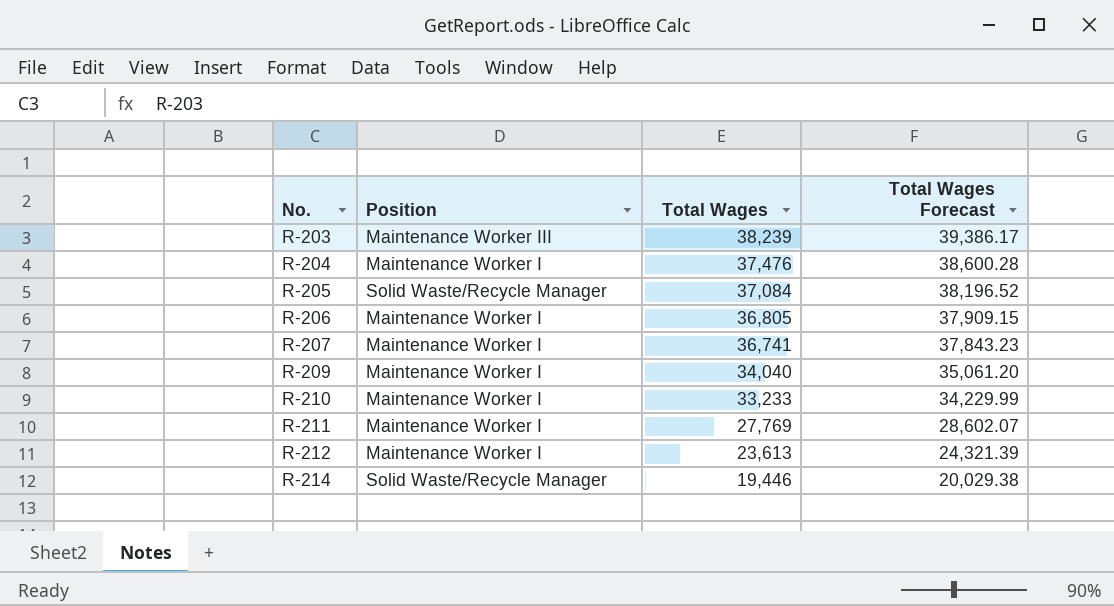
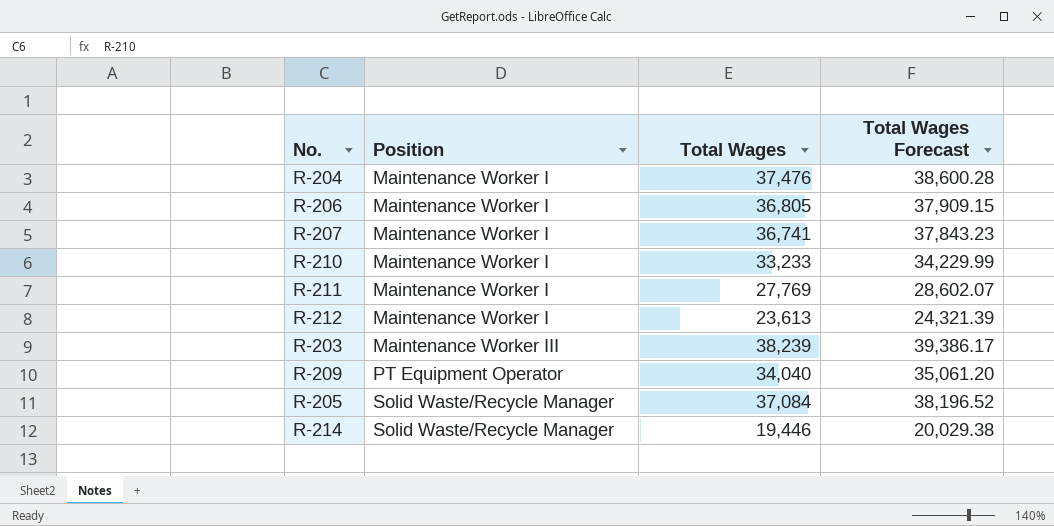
row order: No. ascending -> Position ascending
R-209 | Position: Maintenance Worker I -> PT Equipment Operator

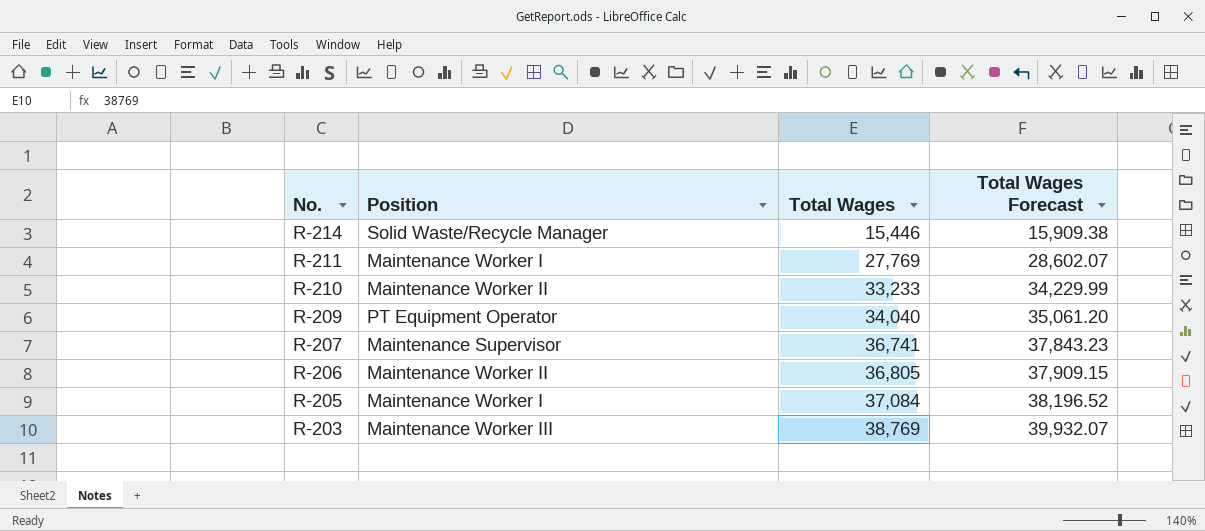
row order: Position ascending -> No. descending
row R-204: Maintenance Worker I | 37,476 | 38,600.28 -> none
row R-212: Maintenance Worker I | 23,613 | 24,321.39 -> none
R-214 | Total Wages: 19,446 -> 15,446
R-214 | Total Wages Forecast: 20,029.38 -> 15,909.38
R-210 | Position: Maintenance Worker I -> Maintenance Worker II
R-207 | Position: Maintenance Worker I -> Maintenance Supervisor
R-206 | Position: Maintenance Worker I -> Maintenance Worker II
R-205 | Position: Solid Waste/Recycle Manager -> Maintenance Worker I
R-203 | Total Wages: 38,239 -> 38,769
R-203 | Total Wages Forecast: 39,386.17 -> 39,932.07

